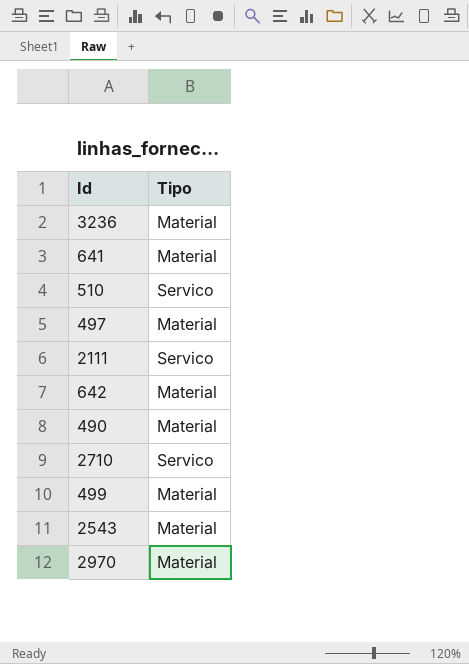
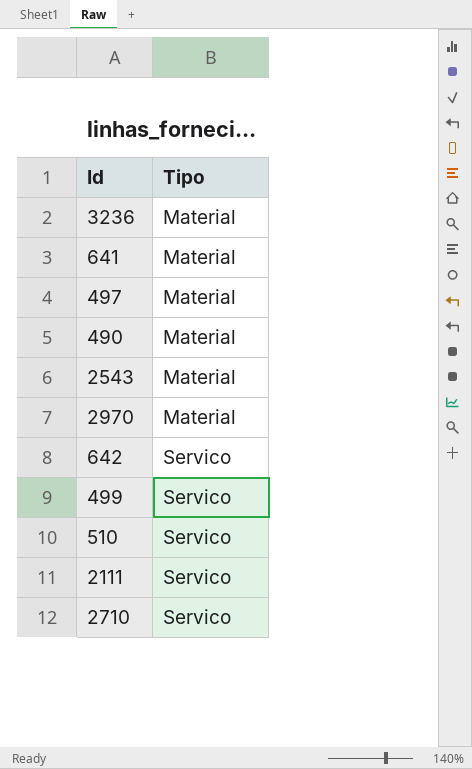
row order: none -> Tipo ascending
642 | Tipo: Material -> Servico
499 | Tipo: Material -> Servico

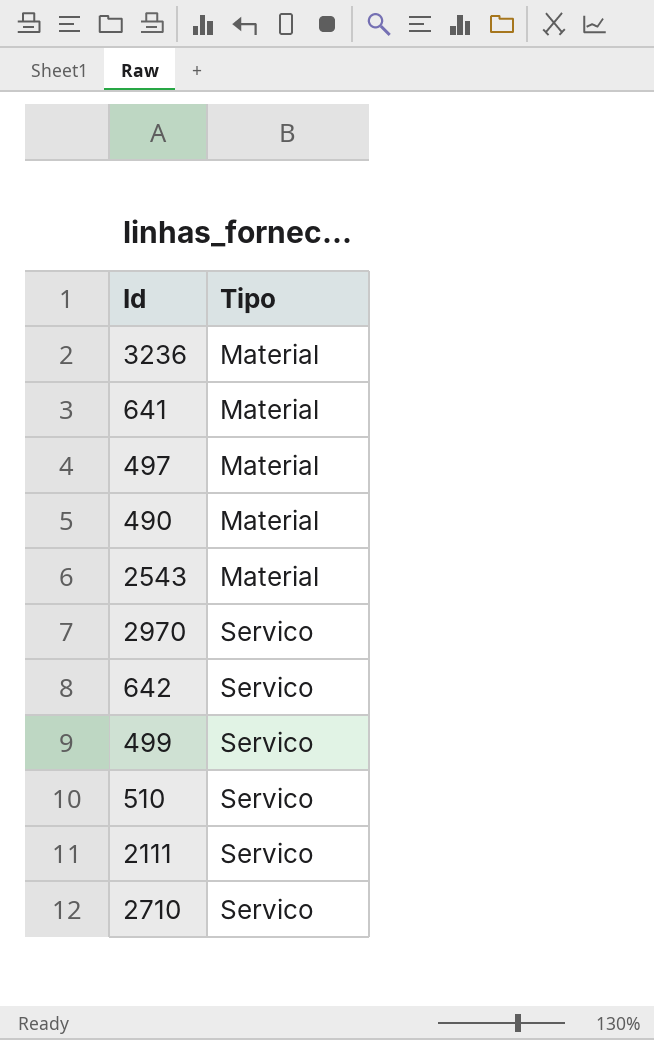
2970 | Tipo: Material -> Servico

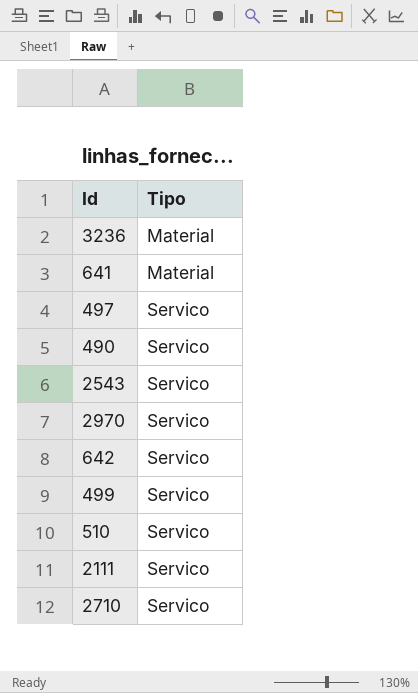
497 | Tipo: Material -> Servico
490 | Tipo: Material -> Servico
2543 | Tipo: Material -> Servico

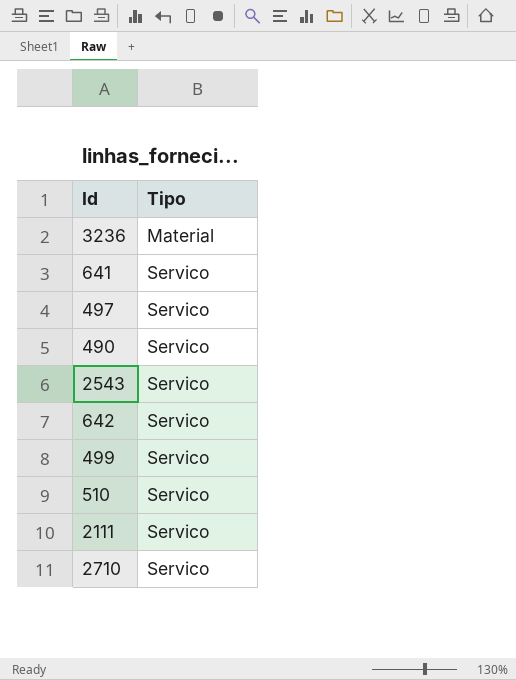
row 2970: Servico -> none
641 | Tipo: Material -> Servico

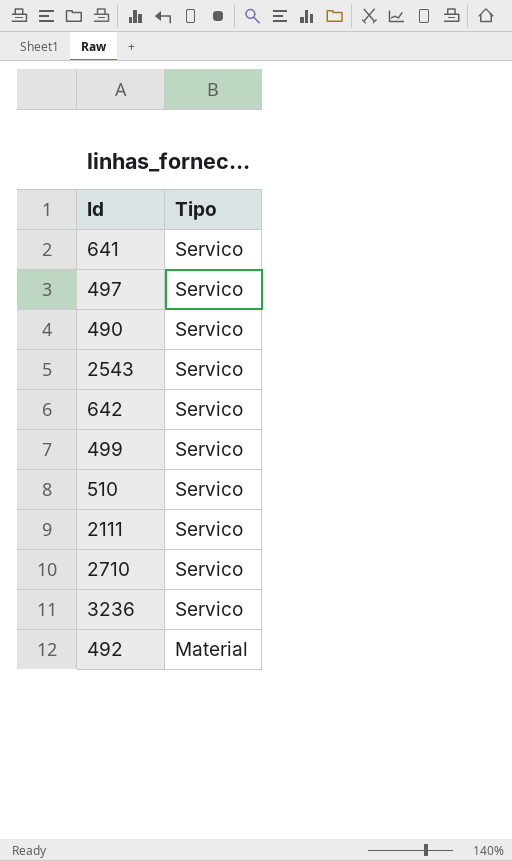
row order: Tipo ascending -> Tipo descending
3236 | Tipo: Material -> Servico
row 492: none -> Material

